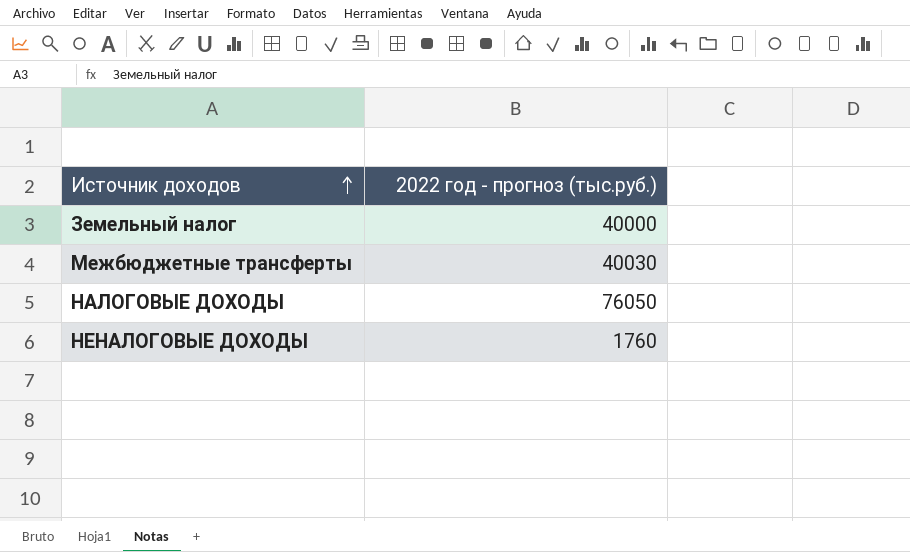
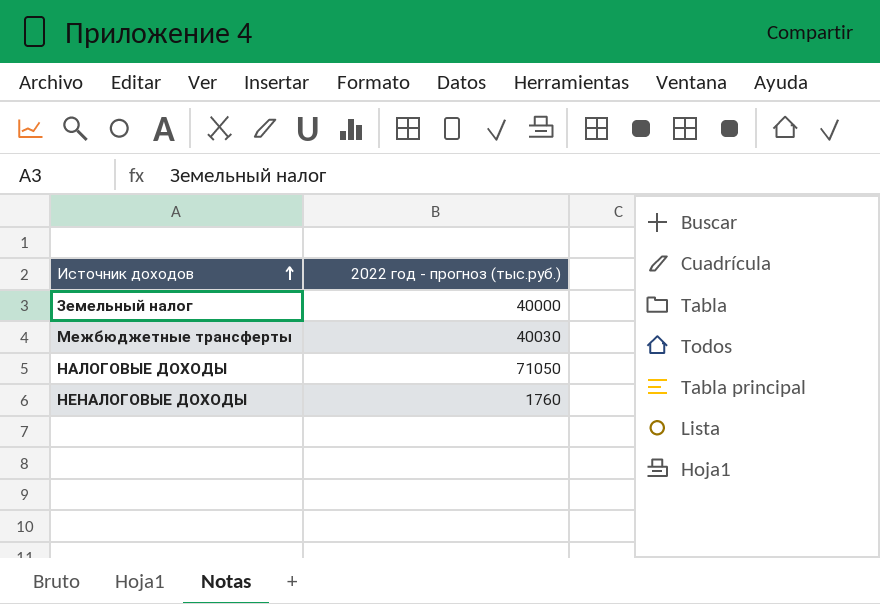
НАЛОГОВЫЕ ДОХОДЫ | 2022 год - прогноз (тыс.руб.): 76050 -> 71050

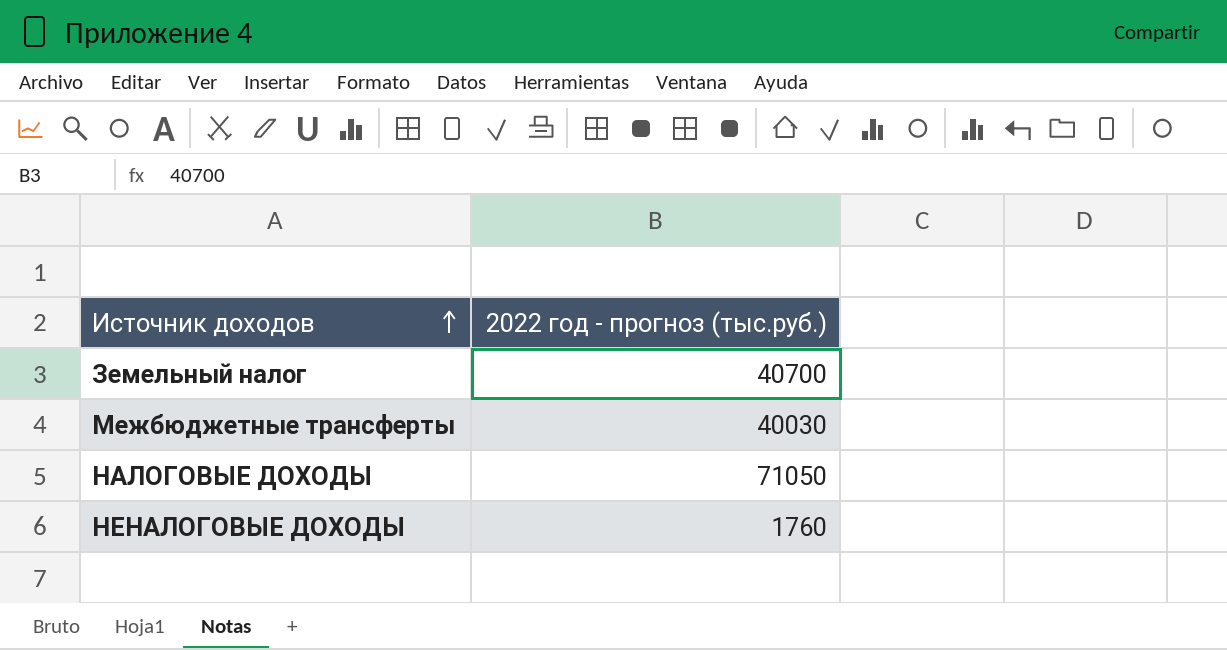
Земельный налог | 2022 год - прогноз (тыс.руб.): 40000 -> 40700

